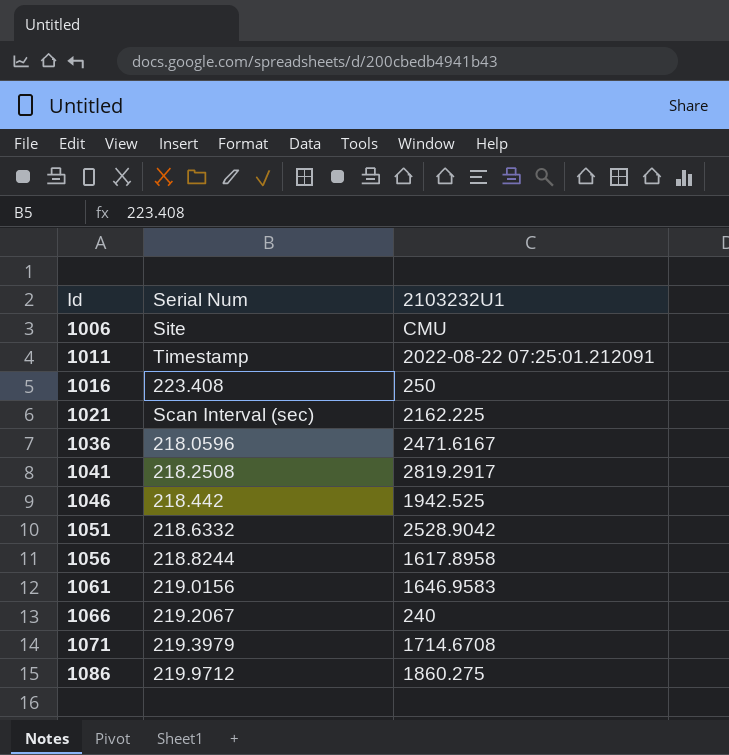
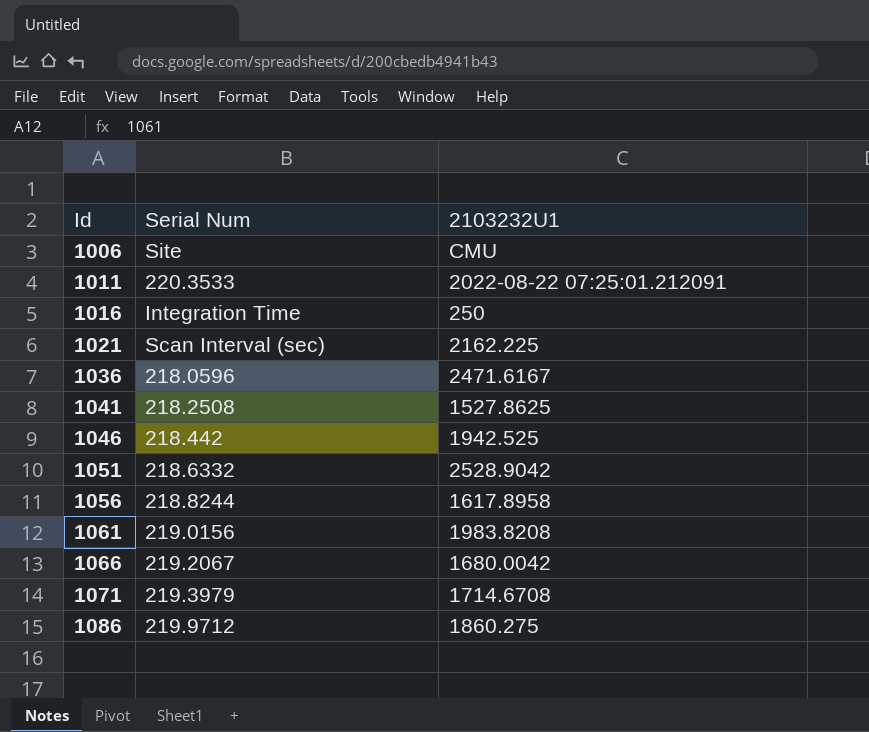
1011 | Serial Num: Timestamp -> 220.3533
1016 | Serial Num: 223.408 -> Integration Time
1041 | 2103232U1: 2819.2917 -> 1527.8625
1061 | 2103232U1: 1646.9583 -> 1983.8208
1066 | 2103232U1: 240 -> 1680.0042

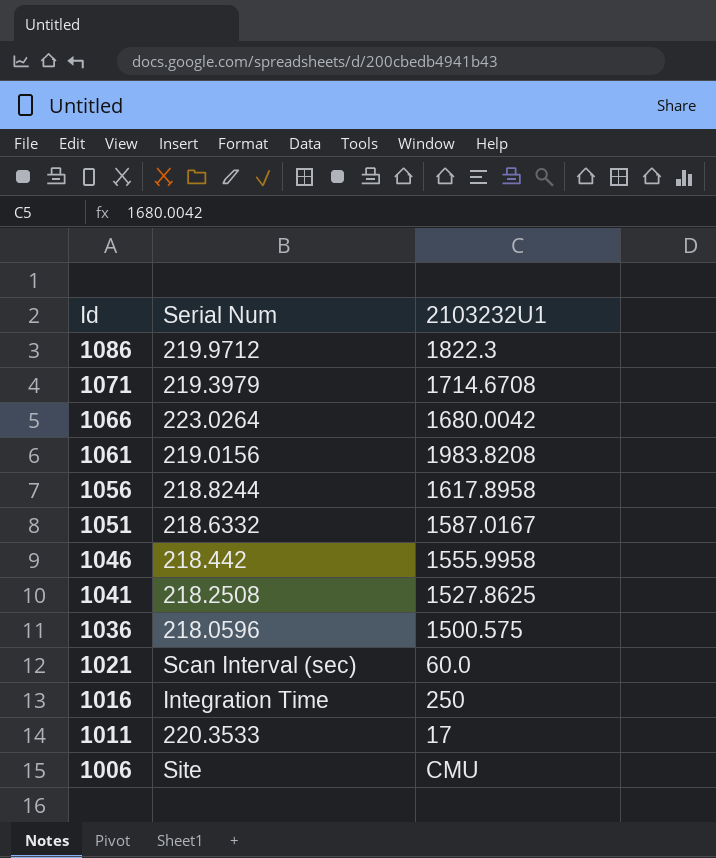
row order: Id ascending -> Id descending
1086 | 2103232U1: 1860.275 -> 1822.3
1066 | Serial Num: 219.2067 -> 223.0264
1051 | 2103232U1: 2528.9042 -> 1587.0167
1046 | 2103232U1: 1942.525 -> 1555.9958
1036 | 2103232U1: 2471.6167 -> 1500.575
1021 | 2103232U1: 2162.225 -> 60.0
1011 | 2103232U1: 2022-08-22 07:25:01.212091 -> 17

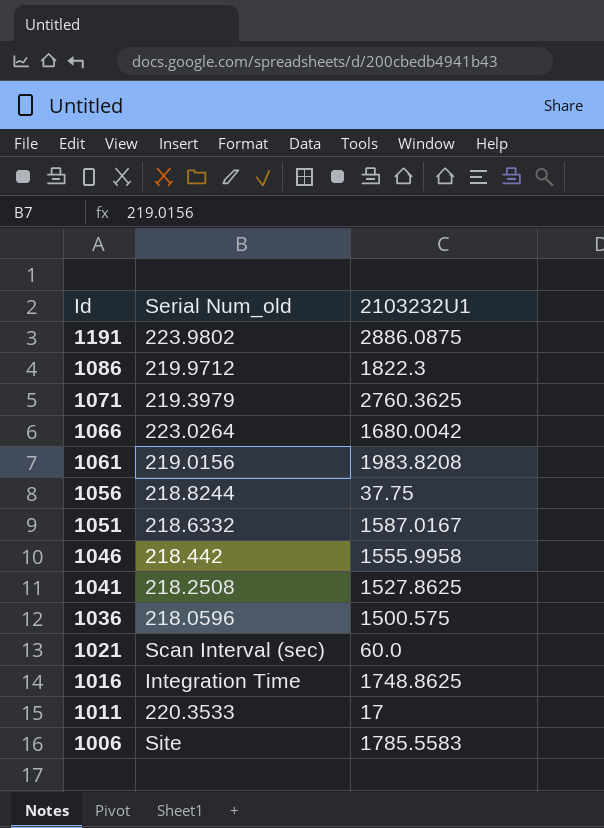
column name: Serial Num -> Serial Num_old
row 1191: none -> 223.9802 | 2886.0875
1071 | 2103232U1: 1714.6708 -> 2760.3625
1056 | 2103232U1: 1617.8958 -> 37.75
1016 | 2103232U1: 250 -> 1748.8625
1006 | 2103232U1: CMU -> 1785.5583

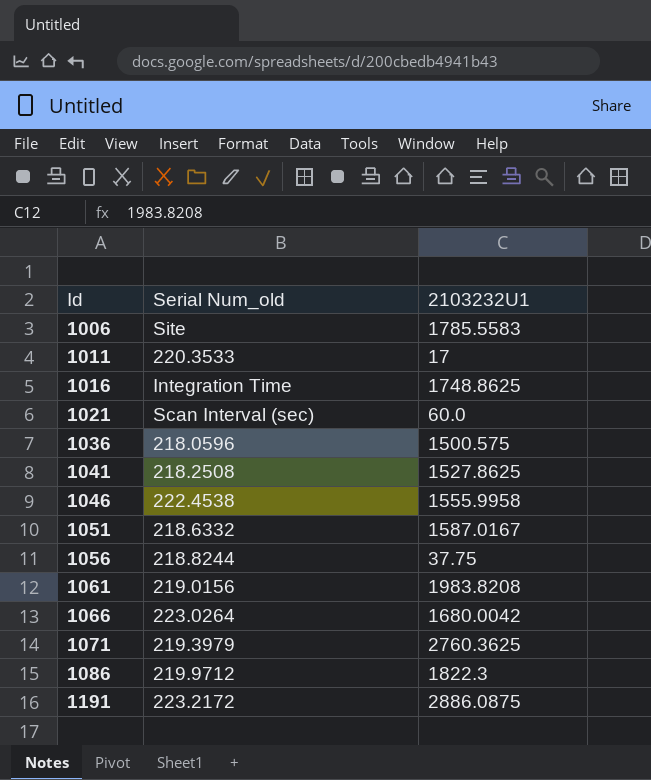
row order: Id descending -> Id ascending
1046 | Serial Num_old: 218.442 -> 222.4538
1191 | Serial Num_old: 223.9802 -> 223.2172

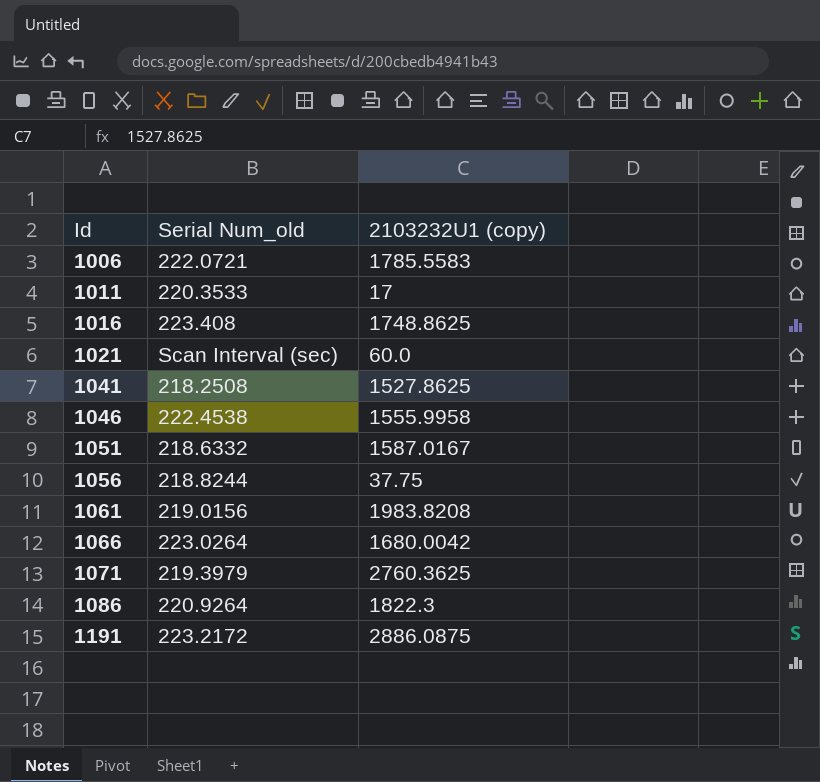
column name: 2103232U1 -> 2103232U1 (copy)
row 1036: 218.0596 | 1500.575 -> none
1006 | Serial Num_old: Site -> 222.0721
1016 | Serial Num_old: Integration Time -> 223.408
1086 | Serial Num_old: 219.9712 -> 220.9264

